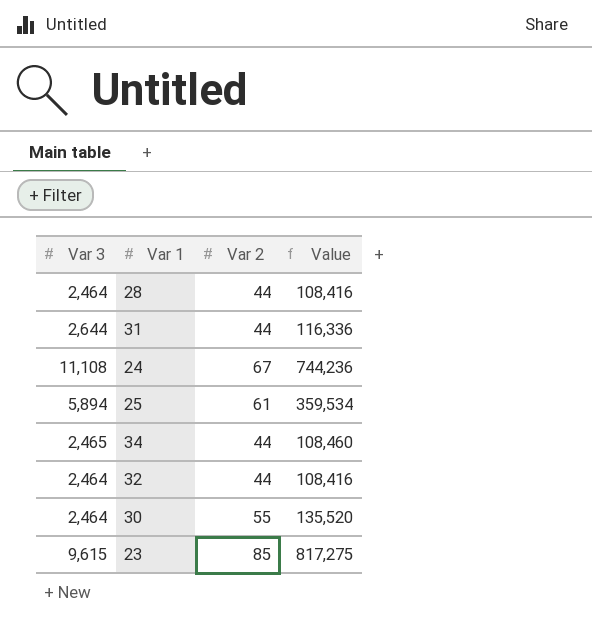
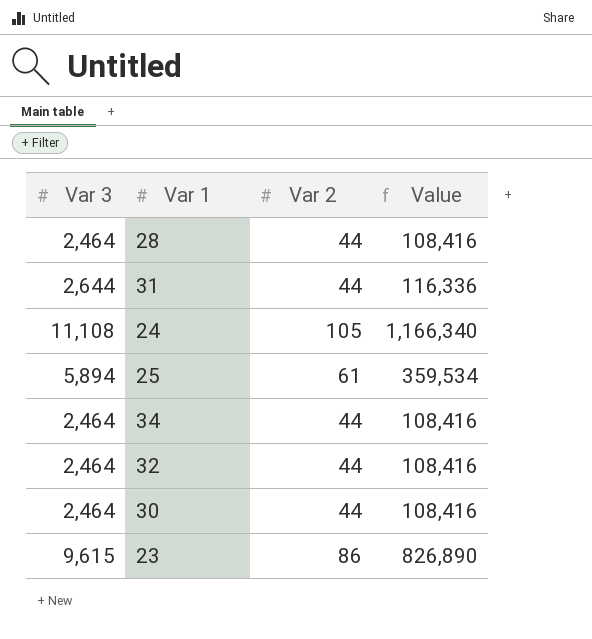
24 | Var 2: 67 -> 105
24 | Value: 744,236 -> 1,166,340
34 | Var 3: 2,465 -> 2,464
34 | Value: 108,460 -> 108,416
30 | Var 2: 55 -> 44
30 | Value: 135,520 -> 108,416
23 | Var 2: 85 -> 86
23 | Value: 817,275 -> 826,890

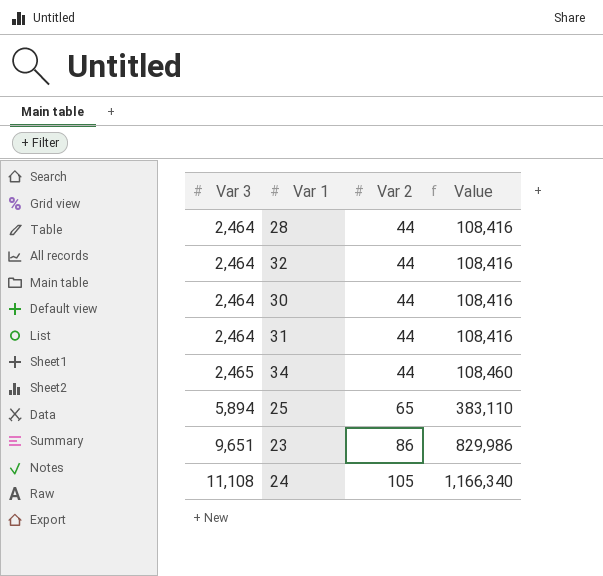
row order: none -> Var 3 ascending
31 | Var 3: 2,644 -> 2,464
31 | Value: 116,336 -> 108,416
34 | Var 3: 2,464 -> 2,465
34 | Value: 108,416 -> 108,460
25 | Var 2: 61 -> 65
25 | Value: 359,534 -> 383,110
23 | Var 3: 9,615 -> 9,651
23 | Value: 826,890 -> 829,986

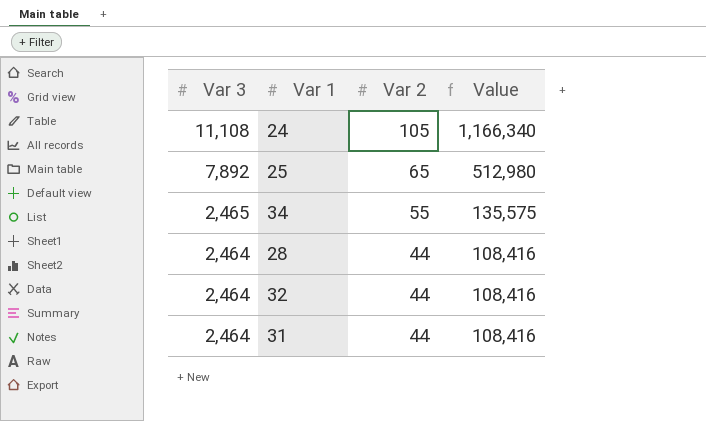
row order: Var 3 ascending -> Var 3 descending
row 30: 2,464 | 44 | 108,416 -> none
row 23: 9,651 | 86 | 829,986 -> none
25 | Var 3: 5,894 -> 7,892
25 | Value: 383,110 -> 512,980
34 | Var 2: 44 -> 55
34 | Value: 108,460 -> 135,575

